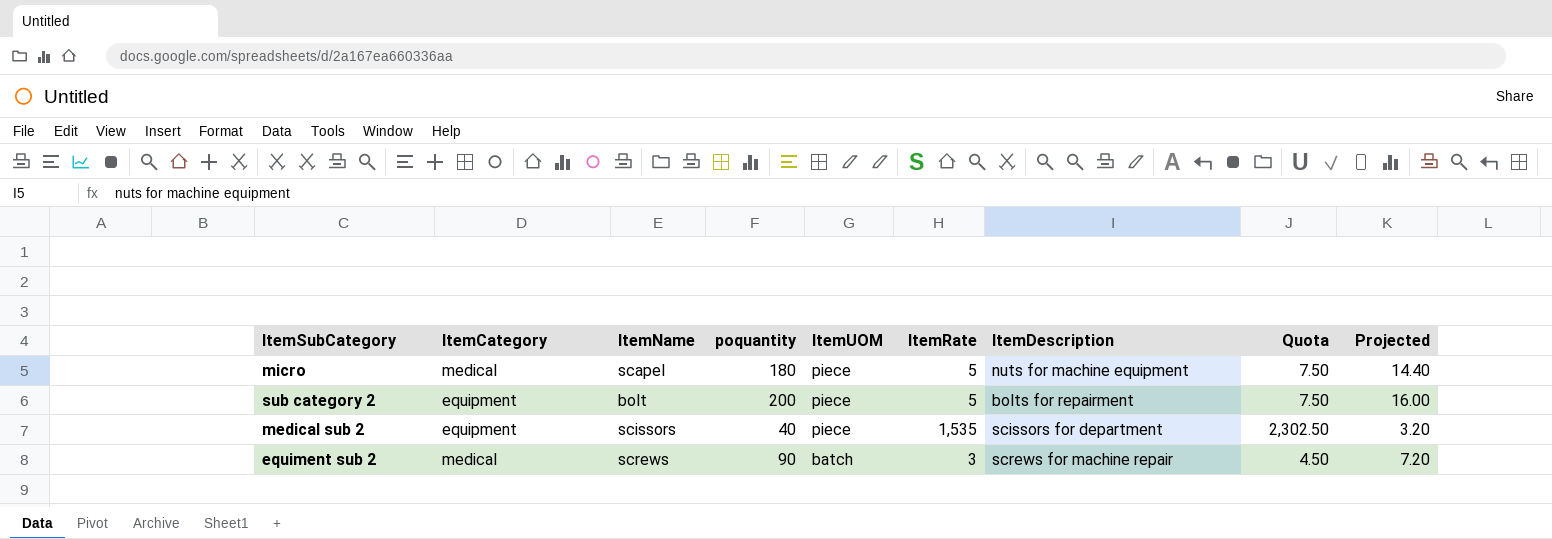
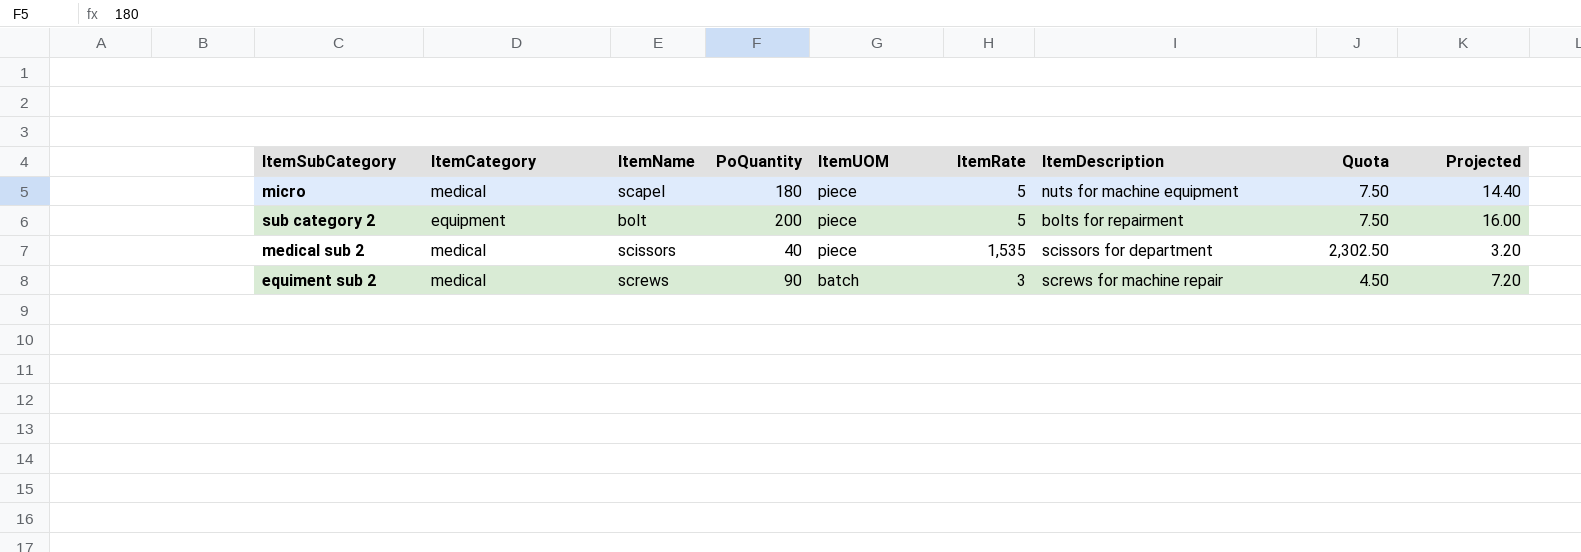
column name: poquantity -> PoQuantity
medical sub 2 | ItemCategory: equipment -> medical

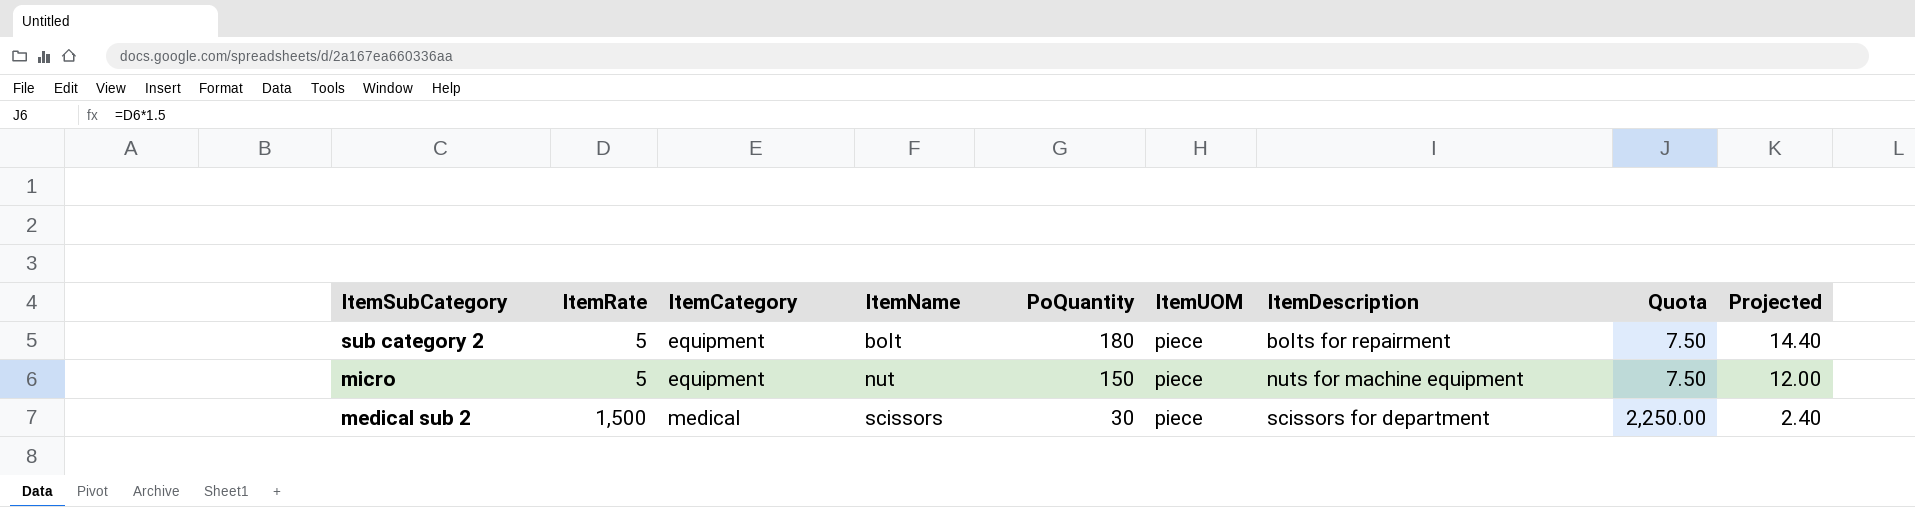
row order: ItemUOM descending -> ItemSubCategory descending
column ItemRate | position: 6 -> 2
row equiment sub 2: medical | screws | 90 | batch | 3 | screws for machine repair | 4.50 | 7.20 -> none
sub category 2 | PoQuantity: 200 -> 180
sub category 2 | Projected: 16.00 -> 14.40
micro | ItemCategory: medical -> equipment
micro | ItemName: scapel -> nut
micro | PoQuantity: 180 -> 150
micro | Projected: 14.40 -> 12.00
medical sub 2 | ItemRate: 1,535 -> 1,500
medical sub 2 | PoQuantity: 40 -> 30
medical sub 2 | Quota: 2,302.50 -> 2,250.00
medical sub 2 | Projected: 3.20 -> 2.40

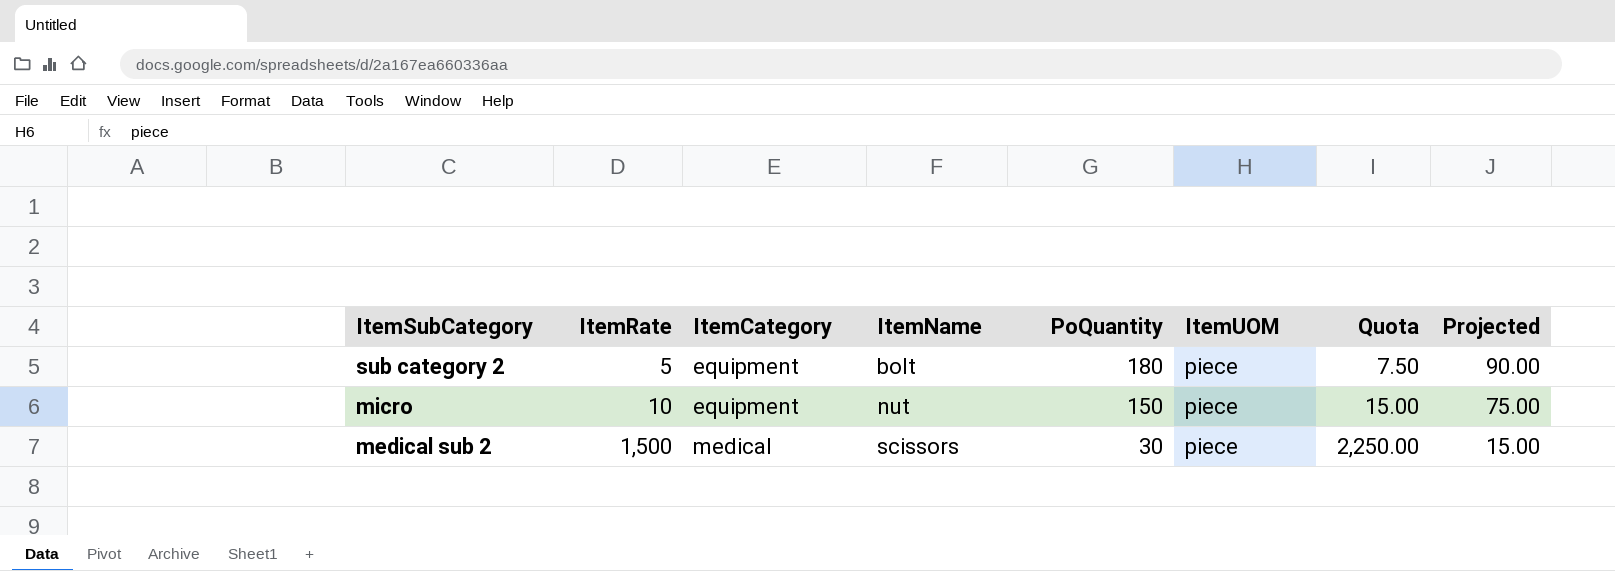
column ItemDescription | position: 7 -> none
column Projected | formula: [PoQuantity] * 0.08 -> [PoQuantity] * 0.5
micro | ItemRate: 5 -> 10
micro | Quota: 7.50 -> 15.00

